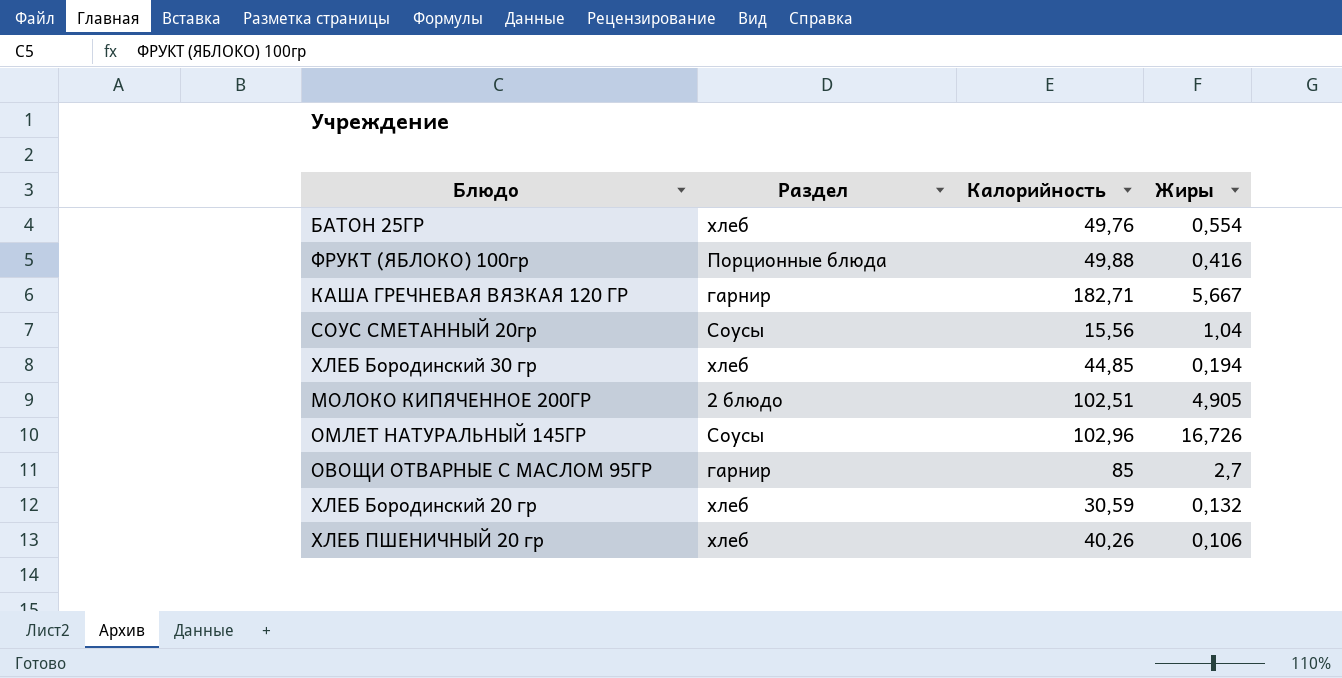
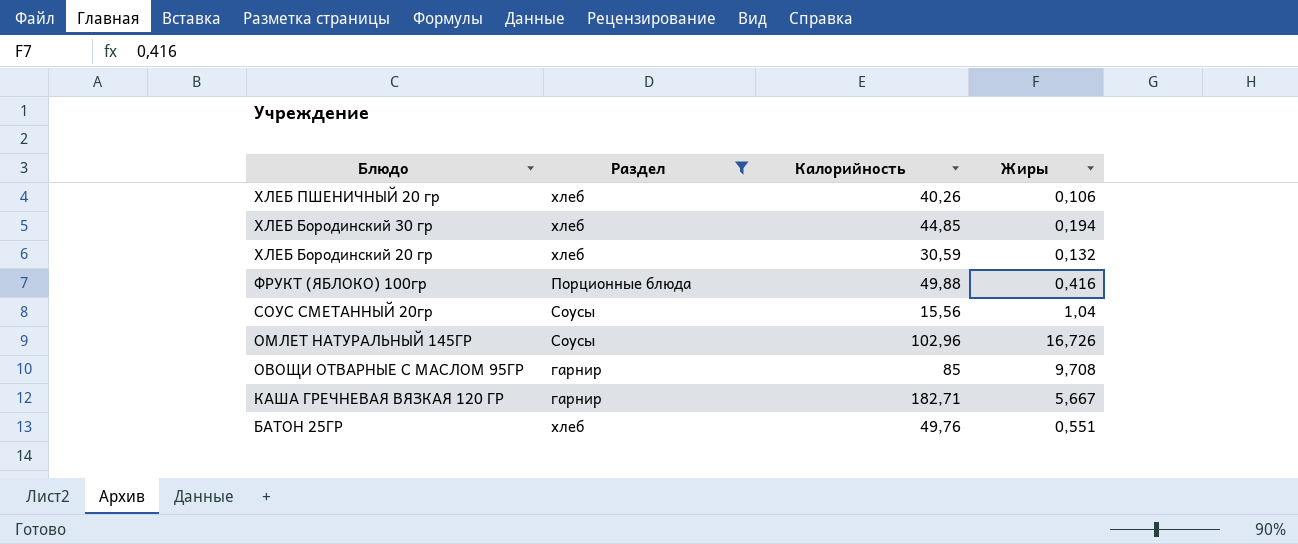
filter: none -> Раздел != 2 блюдо
row order: none -> Блюдо descending
ОВОЩИ ОТВАРНЫЕ С МАСЛОМ 95ГР | Жиры: 2,7 -> 9,708
БАТОН 25ГР | Жиры: 0,554 -> 0,551

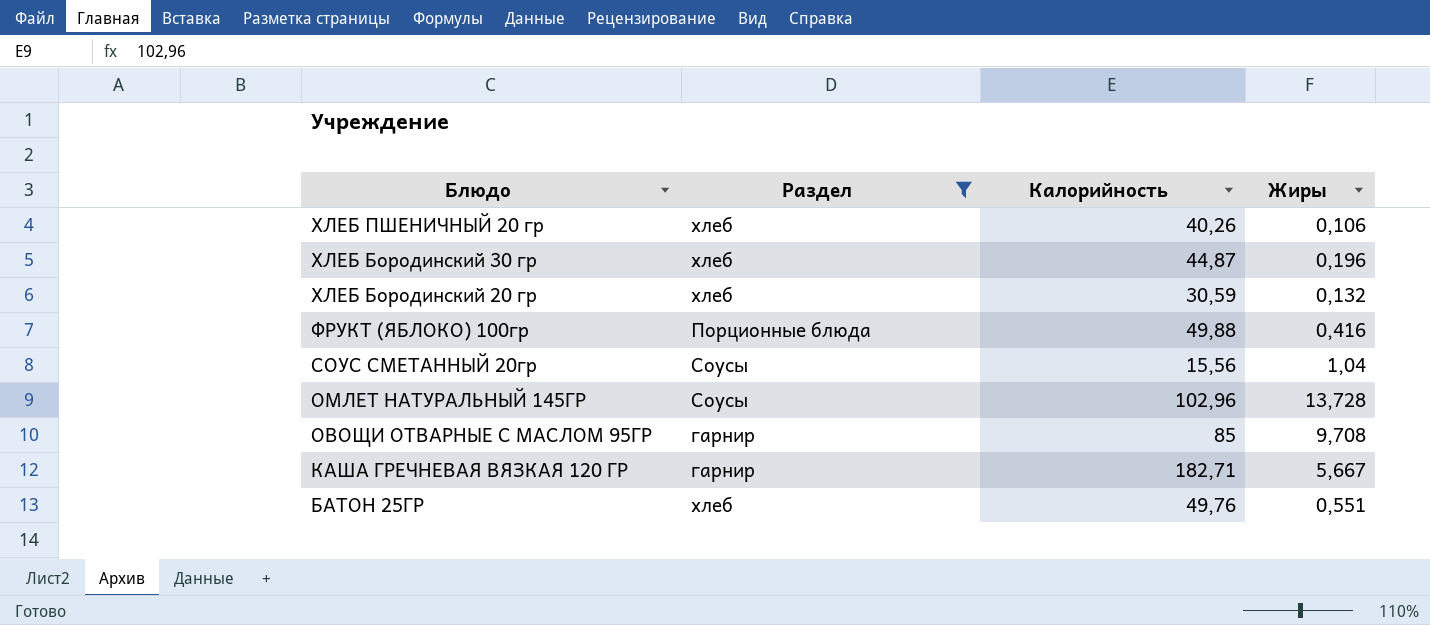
ХЛЕБ Бородинский 30 гр | Калорийность: 44,85 -> 44,87
ХЛЕБ Бородинский 30 гр | Жиры: 0,194 -> 0,196
ОМЛЕТ НАТУРАЛЬНЫЙ 145ГР | Жиры: 16,726 -> 13,728

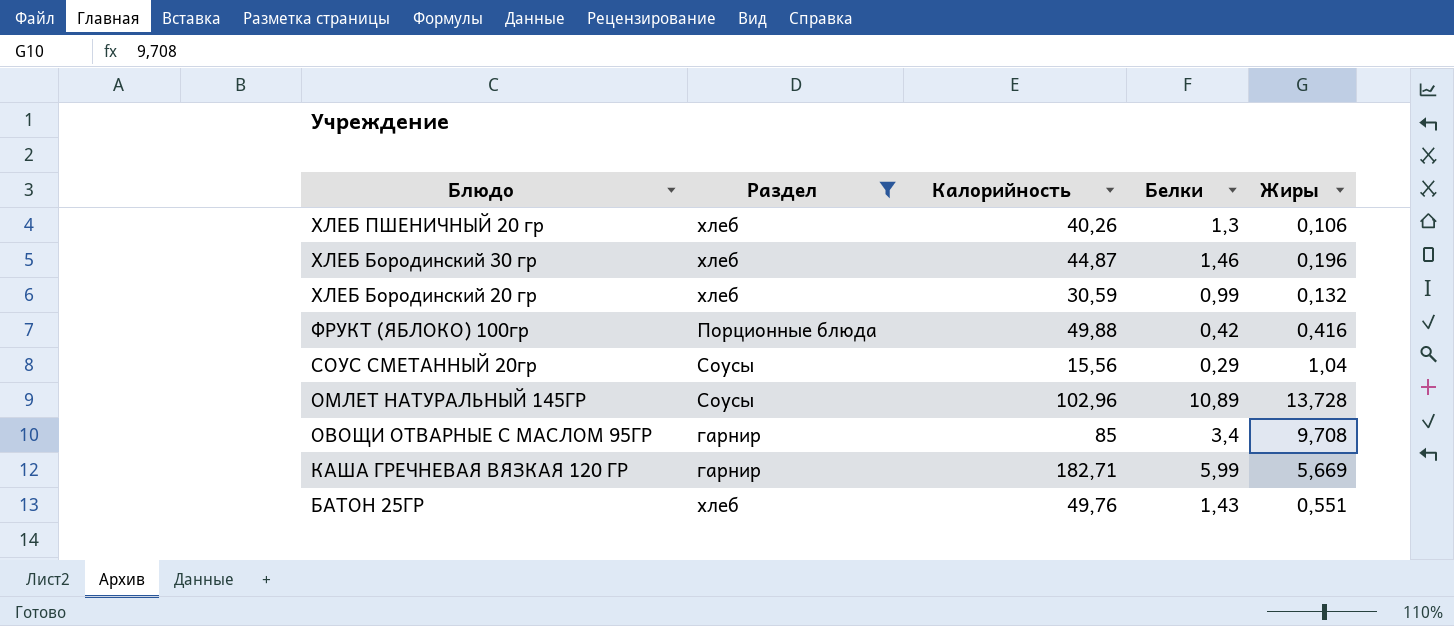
column Белки | position: none -> 4
КАША ГРЕЧНЕВАЯ ВЯЗКАЯ 120 ГР | Жиры: 5,667 -> 5,669

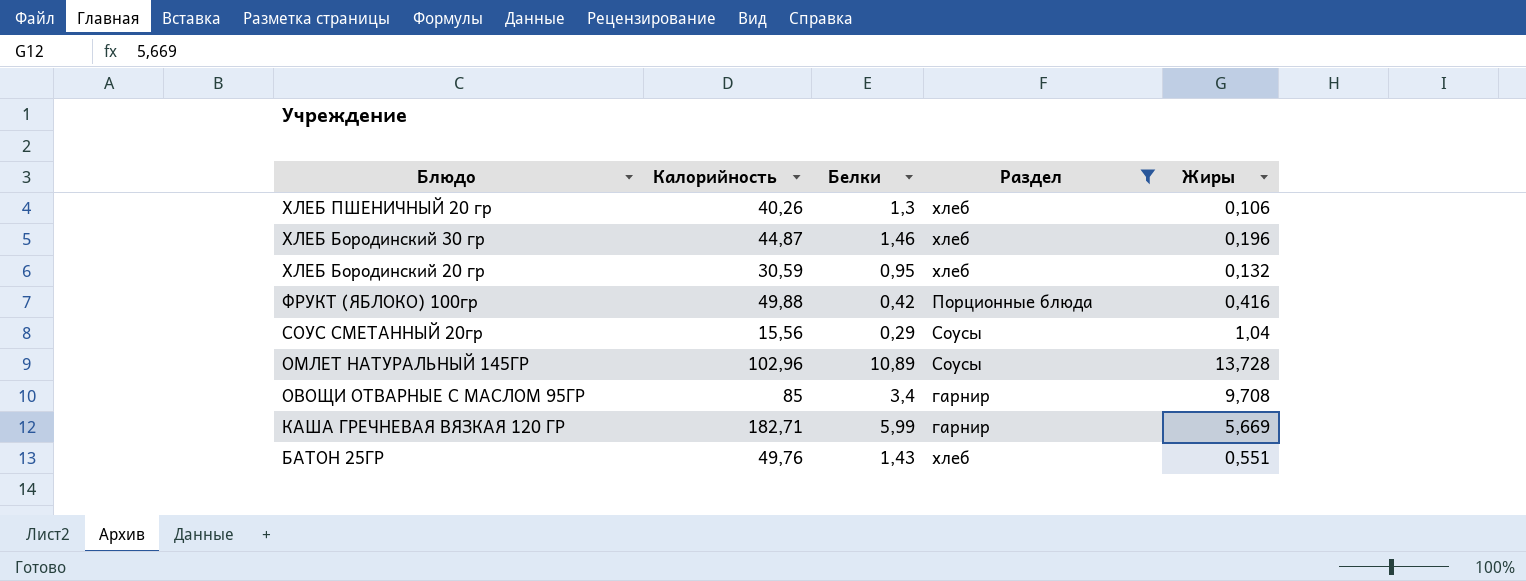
column Раздел | position: 2 -> 4
ХЛЕБ Бородинский 20 гр | Белки: 0,99 -> 0,95

